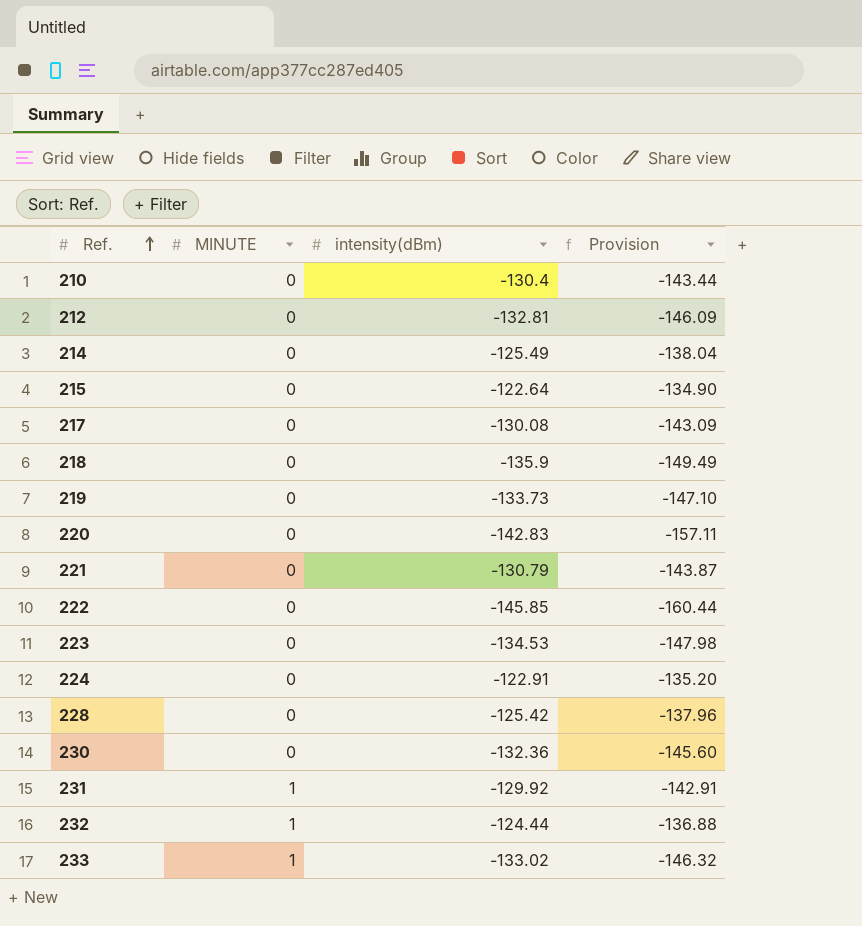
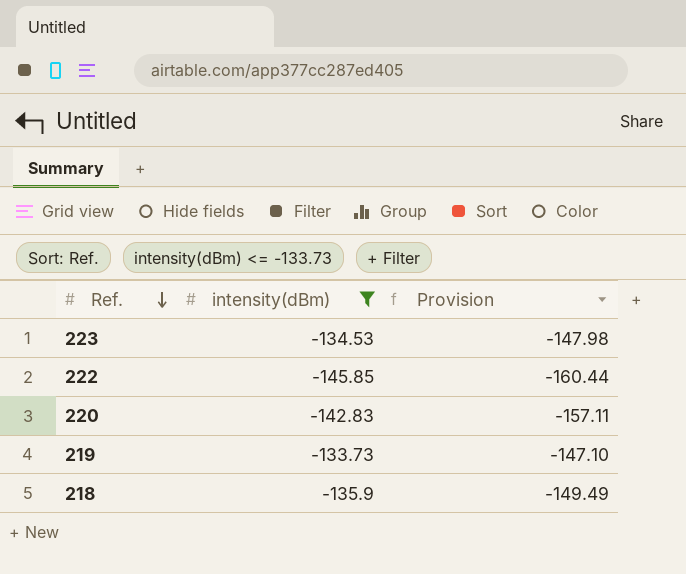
filter: none -> intensity(dBm) <= -133.73
row order: Ref. ascending -> Ref. descending
column MINUTE | position: 2 -> none

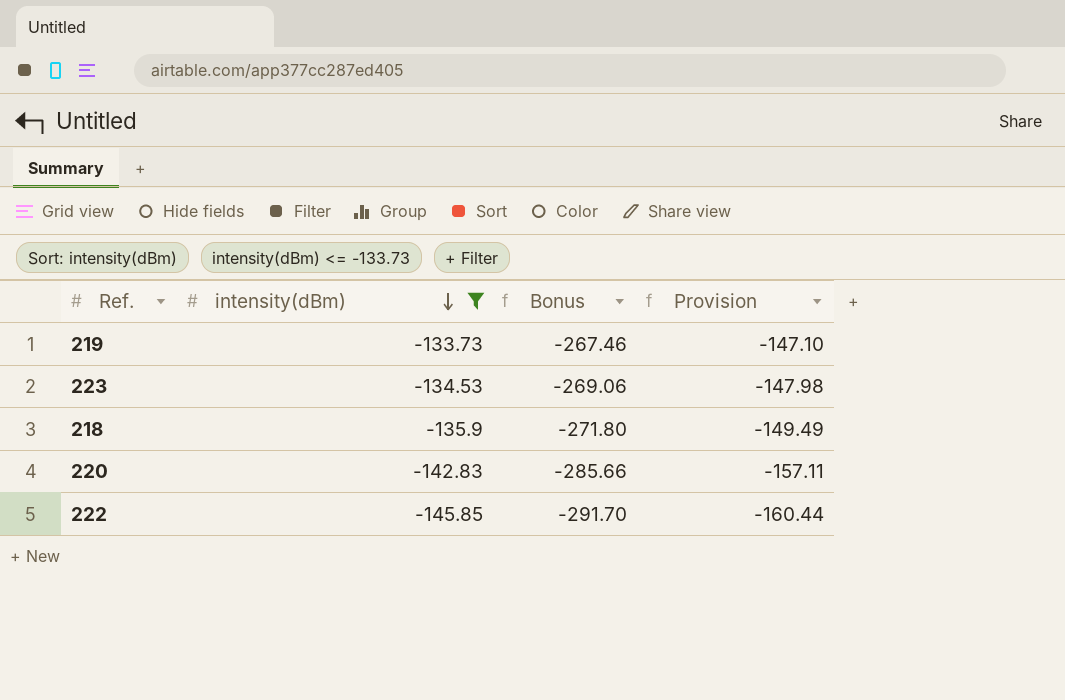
row order: Ref. descending -> intensity(dBm) descending
column Bonus | formula: none -> [intensity(dBm)] * 2

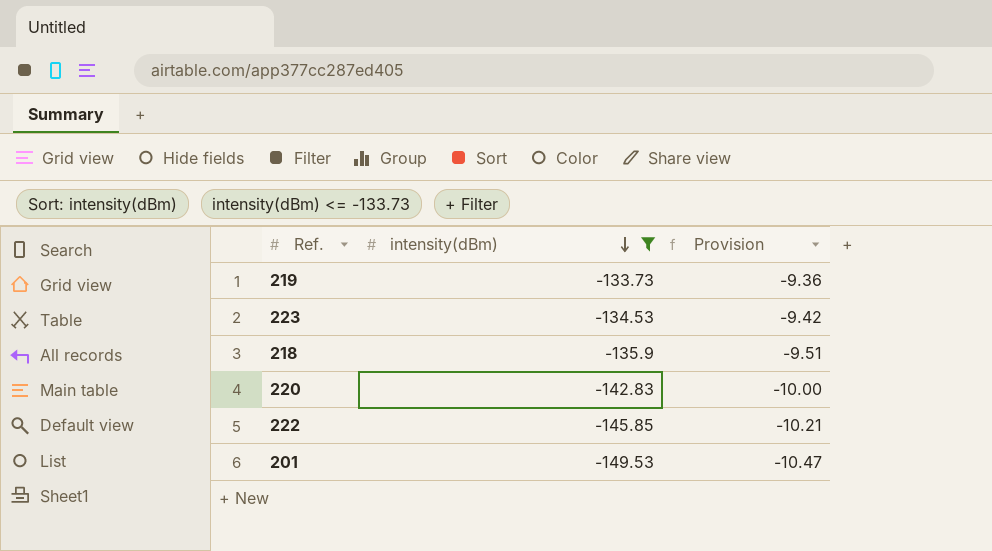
column Bonus | formula: [intensity(dBm)] * 2 -> none
column Provision | formula: [intensity(dBm)] * 1.1 -> [intensity(dBm)] * 0.07
row 201: none -> -149.53 | -10.47

